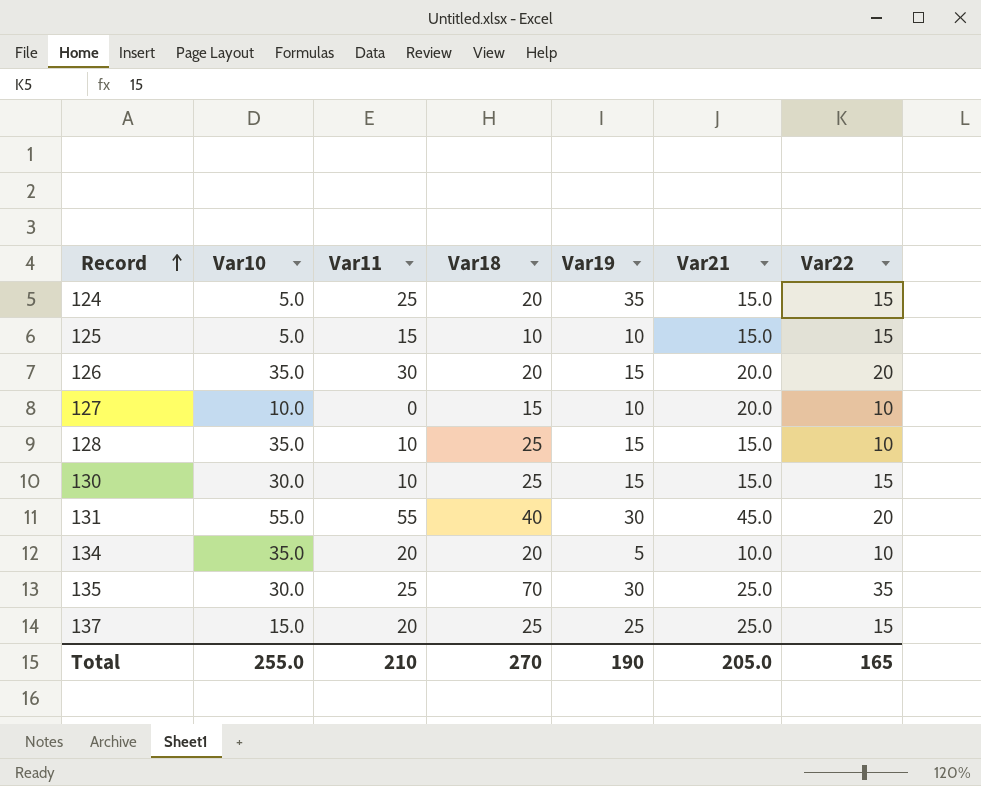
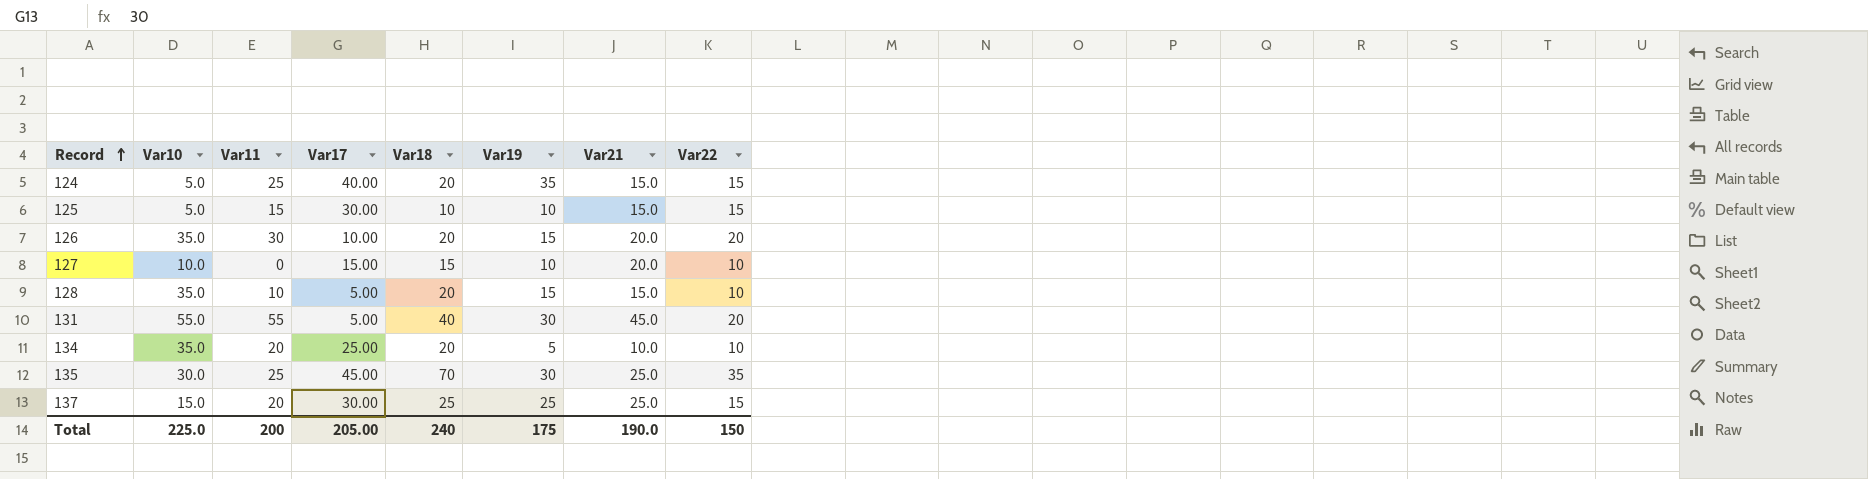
column Var17 | position: none -> 4
row 130: 30.0 | 10 | 25 | 15 | 15.0 | 15 -> none
128 | Var18: 25 -> 20
Total | Var10: 255.0 -> 225.0
Total | Var11: 210 -> 200
Total | Var18: 270 -> 240
Total | Var19: 190 -> 175
Total | Var21: 205.0 -> 190.0
Total | Var22: 165 -> 150

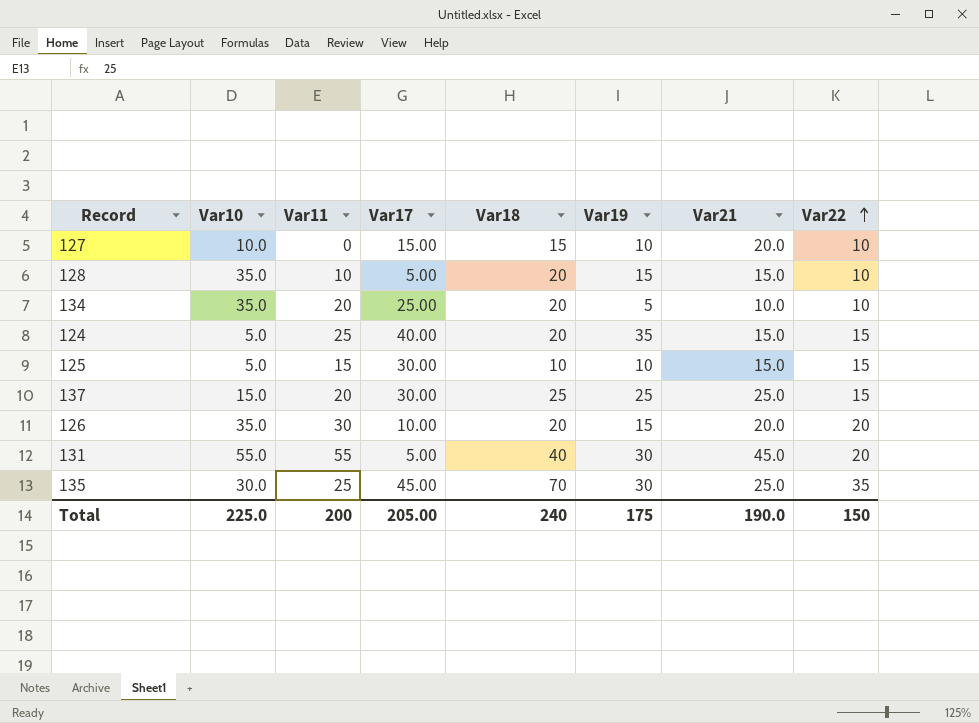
row order: Record ascending -> Var22 ascending

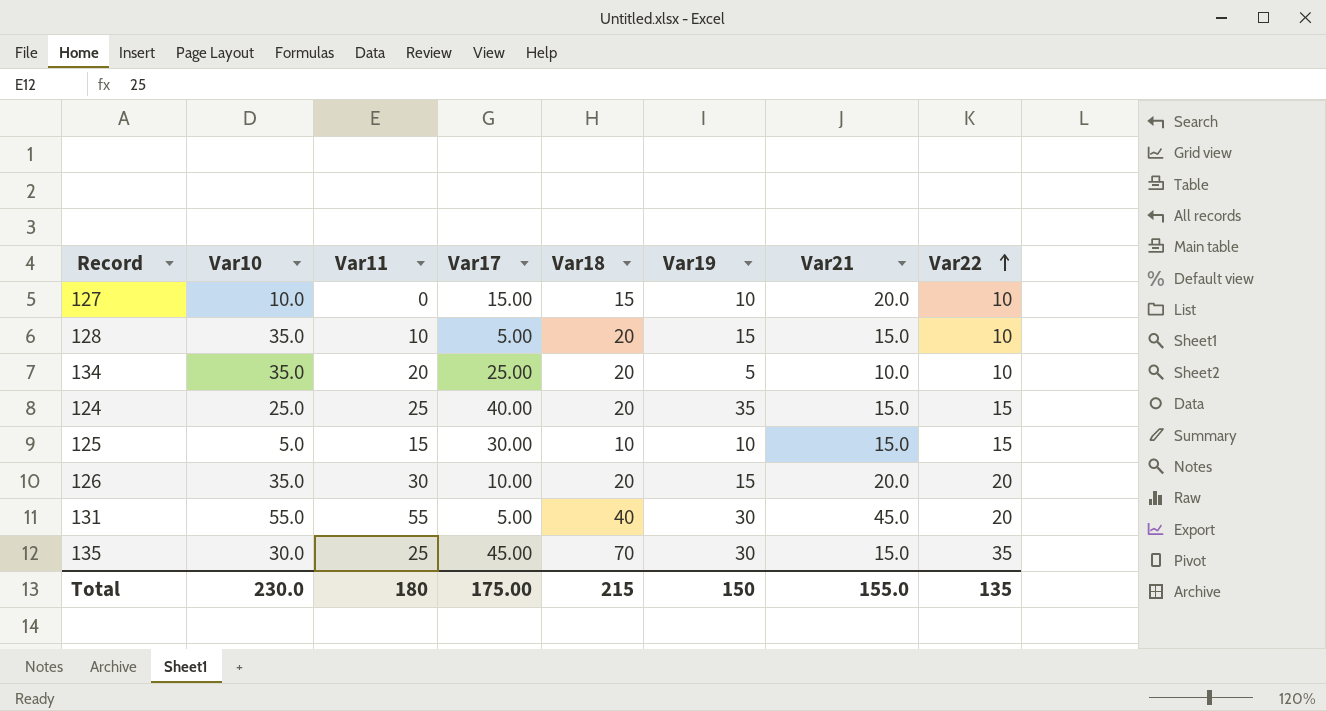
row 137: 15.0 | 20 | 30.00 | 25 | 25 | 25.0 | 15 -> none
124 | Var10: 5.0 -> 25.0
135 | Var21: 25.0 -> 15.0
Total | Var10: 225.0 -> 230.0
Total | Var11: 200 -> 180
Total | Var17: 205.00 -> 175.00
Total | Var18: 240 -> 215
Total | Var19: 175 -> 150
Total | Var21: 190.0 -> 155.0
Total | Var22: 150 -> 135

